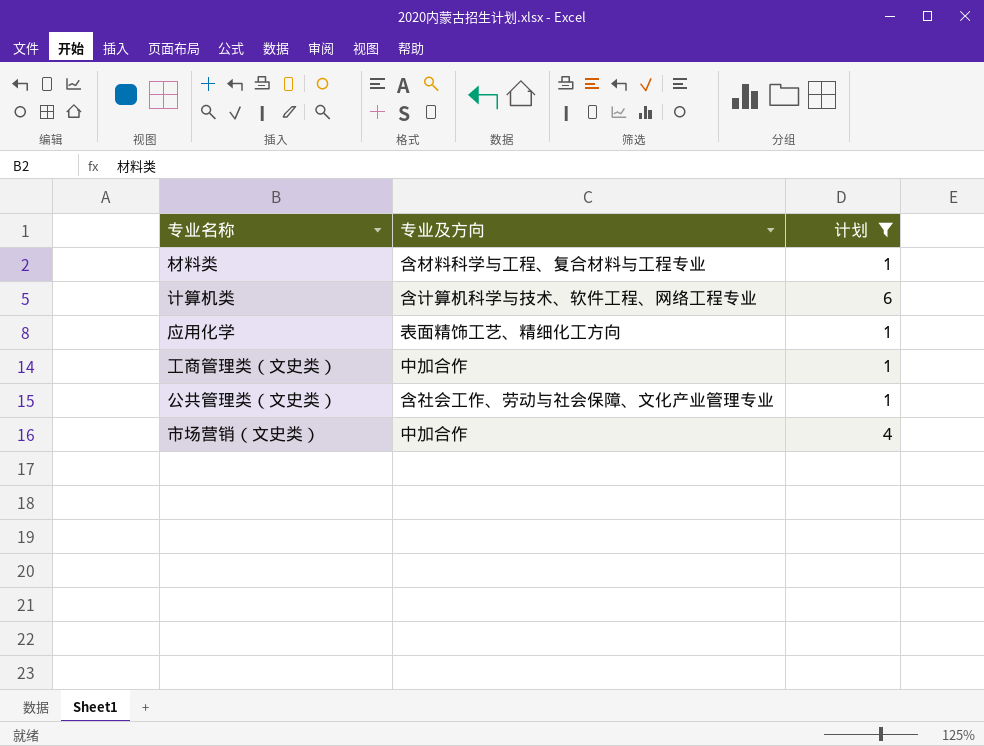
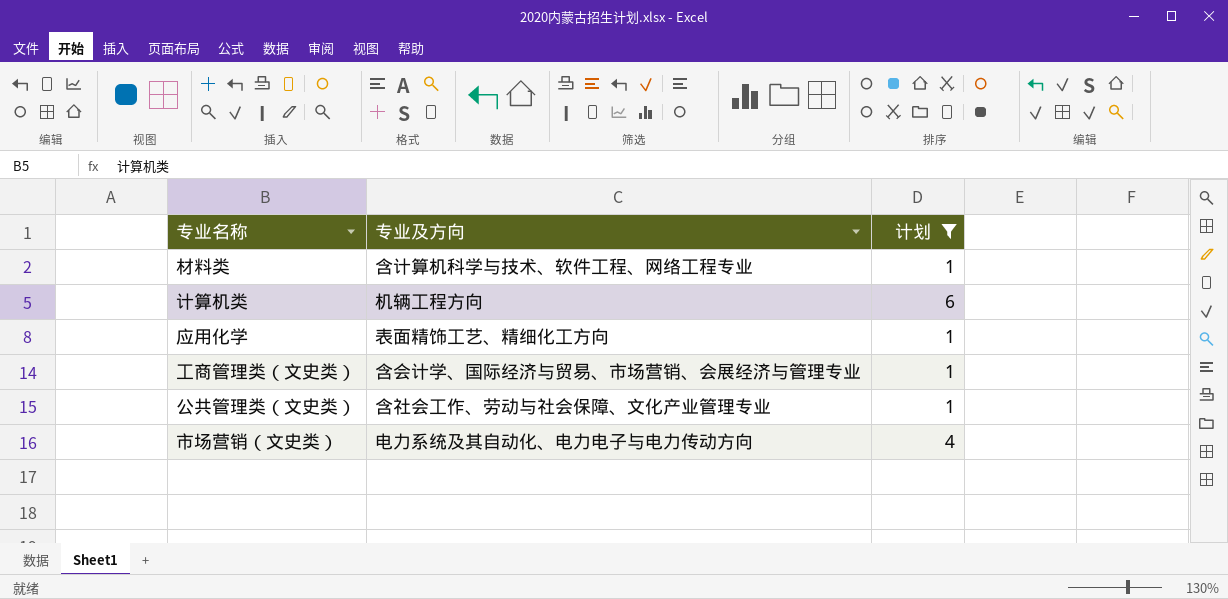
材料类 | 专业及方向: 含材料科学与工程、复合材料与工程专业 -> 含计算机科学与技术、软件工程、网络工程专业
计算机类 | 专业及方向: 含计算机科学与技术、软件工程、网络工程专业 -> 机辆工程方向
工商管理类（文史类） | 专业及方向: 中加合作 -> 含会计学、国际经济与贸易、市场营销、会展经济与管理专业
市场营销（文史类） | 专业及方向: 中加合作 -> 电力系统及其自动化、电力电子与电力传动方向

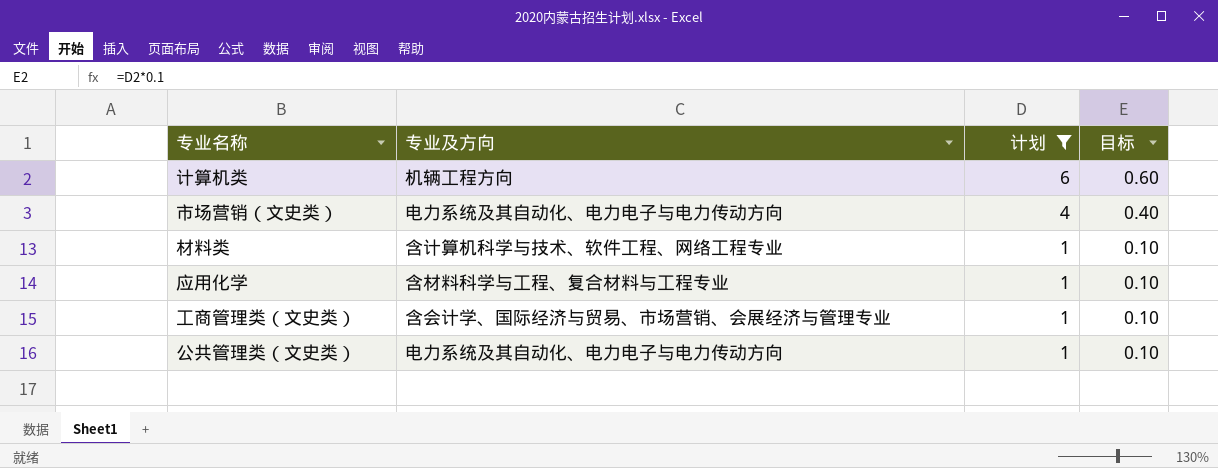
row order: none -> 计划 descending
column 目标 | formula: none -> [计划] * 0.1
应用化学 | 专业及方向: 表面精饰工艺、精细化工方向 -> 含材料科学与工程、复合材料与工程专业
公共管理类（文史类） | 专业及方向: 含社会工作、劳动与社会保障、文化产业管理专业 -> 电力系统及其自动化、电力电子与电力传动方向

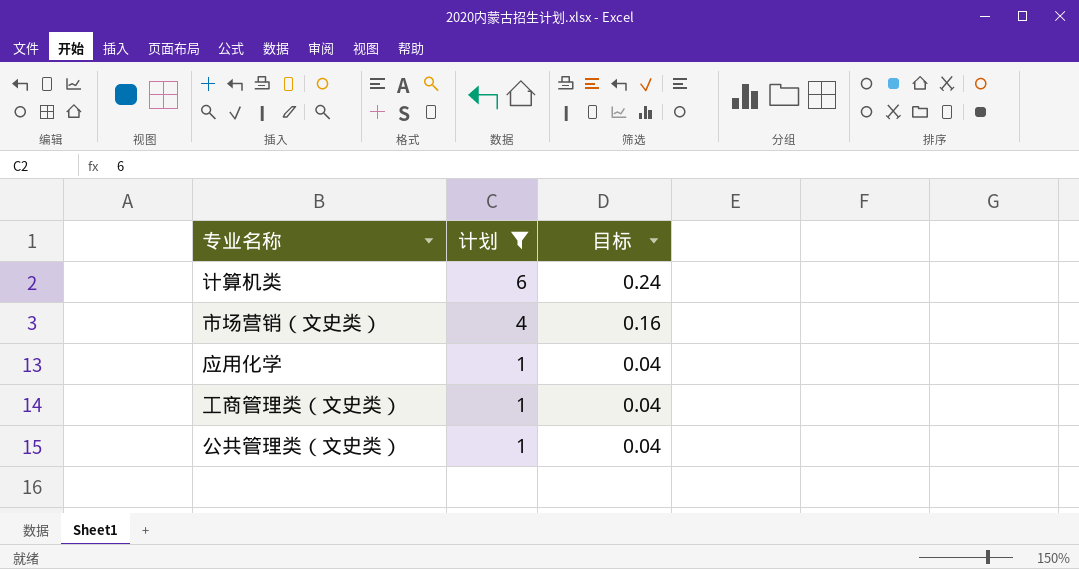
column 专业及方向 | position: 2 -> none
column 目标 | formula: [计划] * 0.1 -> [计划] * 0.04
row 材料类: 含计算机科学与技术、软件工程、网络工程专业 | 1 | 0.10 -> none

